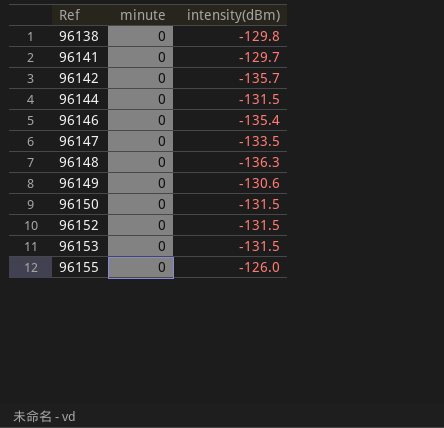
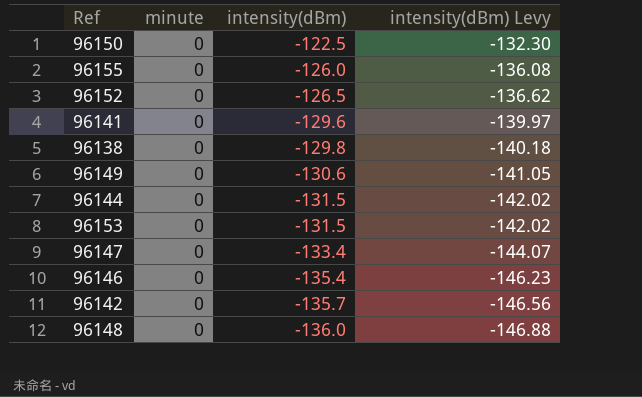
row order: Ref ascending -> intensity(dBm) descending
column intensity(dBm) Levy | formula: none -> [intensity(dBm)] * 1.08
96150 | intensity(dBm): -131.5 -> -122.5
96152 | intensity(dBm): -131.5 -> -126.5
96141 | intensity(dBm): -129.7 -> -129.6
96147 | intensity(dBm): -133.5 -> -133.4
96148 | intensity(dBm): -136.3 -> -136.0

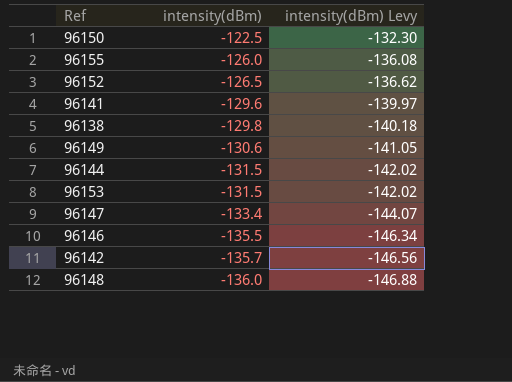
column minute | position: 2 -> none
96146 | intensity(dBm): -135.4 -> -135.5
96146 | intensity(dBm) Levy: -146.23 -> -146.34

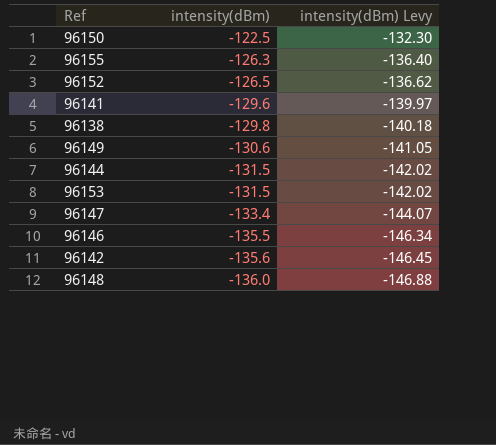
96155 | intensity(dBm): -126.0 -> -126.3
96155 | intensity(dBm) Levy: -136.08 -> -136.40
96142 | intensity(dBm): -135.7 -> -135.6
96142 | intensity(dBm) Levy: -146.56 -> -146.45

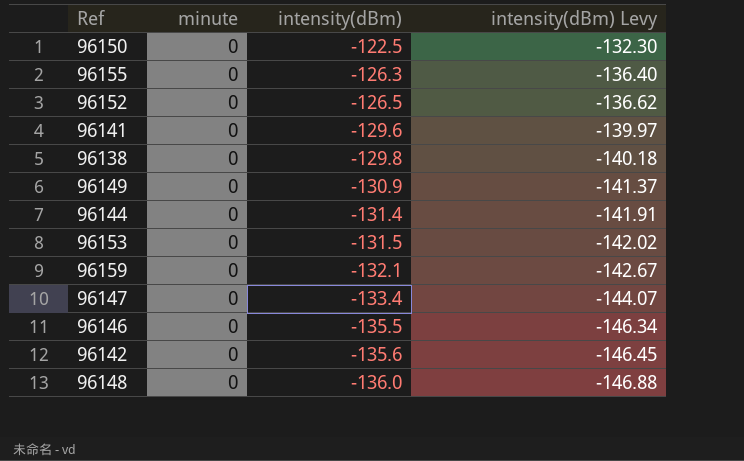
column minute | position: none -> 2
96149 | intensity(dBm): -130.6 -> -130.9
96149 | intensity(dBm) Levy: -141.05 -> -141.37
96144 | intensity(dBm): -131.5 -> -131.4
96144 | intensity(dBm) Levy: -142.02 -> -141.91
row 96159: none -> 0 | -132.1 | -142.67

